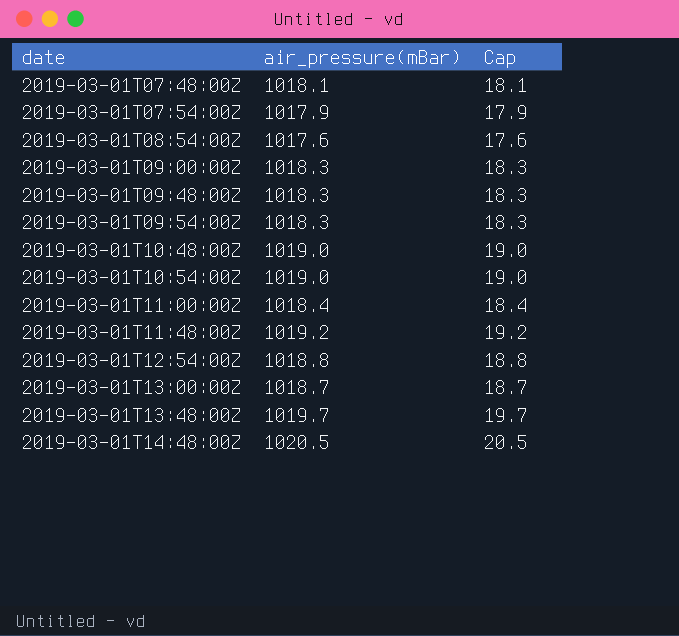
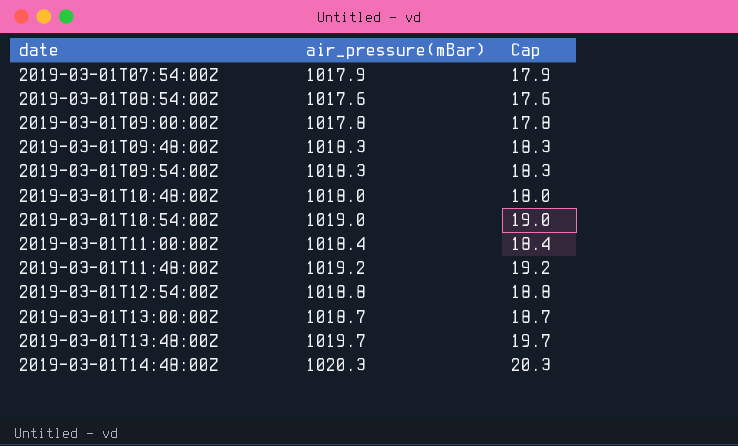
row 2019-03-01T07:48:00Z: 1018.1 | 18.1 -> none
2019-03-01T09:00:00Z | air_pressure(mBar): 1018.3 -> 1017.8
2019-03-01T09:00:00Z | Cap: 18.3 -> 17.8
2019-03-01T10:48:00Z | air_pressure(mBar): 1019.0 -> 1018.0
2019-03-01T10:48:00Z | Cap: 19.0 -> 18.0
2019-03-01T14:48:00Z | air_pressure(mBar): 1020.5 -> 1020.3
2019-03-01T14:48:00Z | Cap: 20.5 -> 20.3

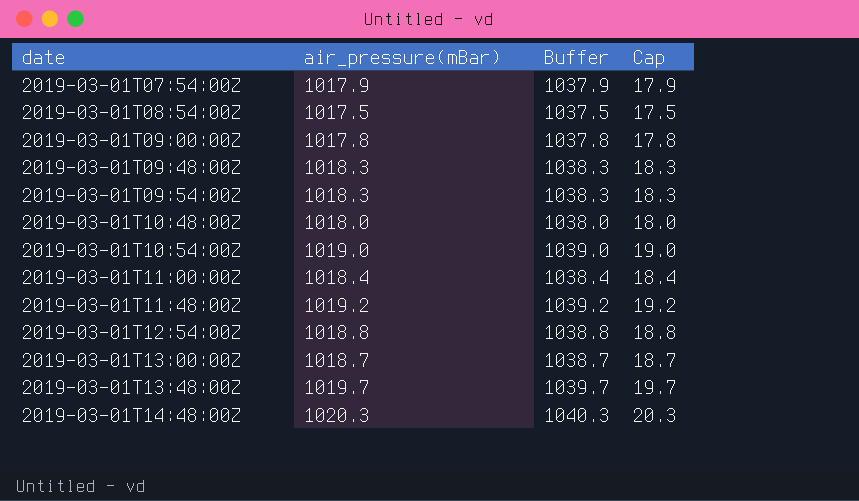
column Buffer | formula: none -> [air_pressure(mBar)] + 20
2019-03-01T08:54:00Z | air_pressure(mBar): 1017.6 -> 1017.5
2019-03-01T08:54:00Z | Cap: 17.6 -> 17.5

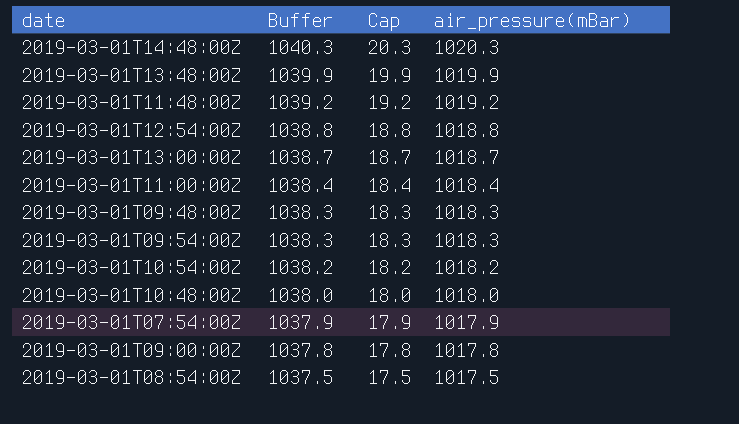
row order: date ascending -> Buffer descending
column air_pressure(mBar) | position: 2 -> 4
2019-03-01T13:48:00Z | Buffer: 1039.7 -> 1039.9
2019-03-01T13:48:00Z | Cap: 19.7 -> 19.9
2019-03-01T13:48:00Z | air_pressure(mBar): 1019.7 -> 1019.9
2019-03-01T10:54:00Z | Buffer: 1039.0 -> 1038.2
2019-03-01T10:54:00Z | Cap: 19.0 -> 18.2
2019-03-01T10:54:00Z | air_pressure(mBar): 1019.0 -> 1018.2

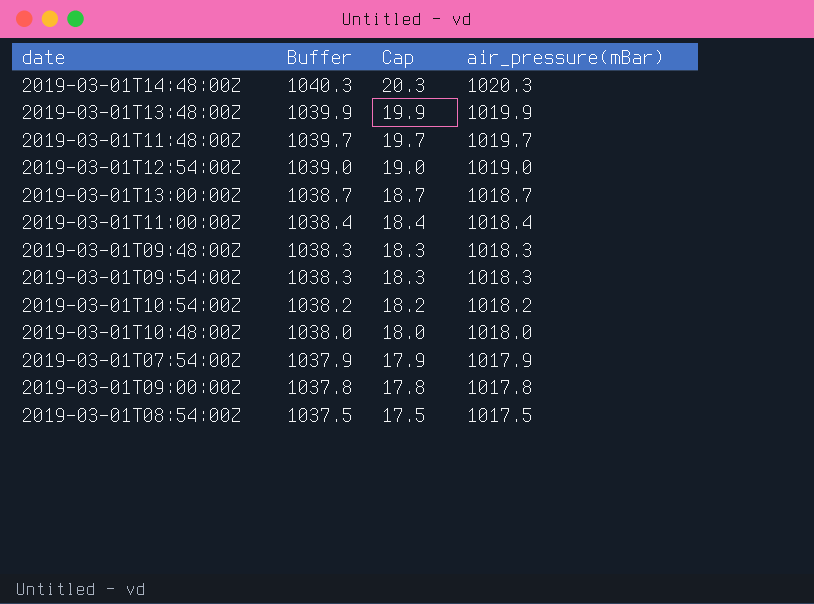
2019-03-01T11:48:00Z | Buffer: 1039.2 -> 1039.7
2019-03-01T11:48:00Z | Cap: 19.2 -> 19.7
2019-03-01T11:48:00Z | air_pressure(mBar): 1019.2 -> 1019.7
2019-03-01T12:54:00Z | Buffer: 1038.8 -> 1039.0
2019-03-01T12:54:00Z | Cap: 18.8 -> 19.0
2019-03-01T12:54:00Z | air_pressure(mBar): 1018.8 -> 1019.0

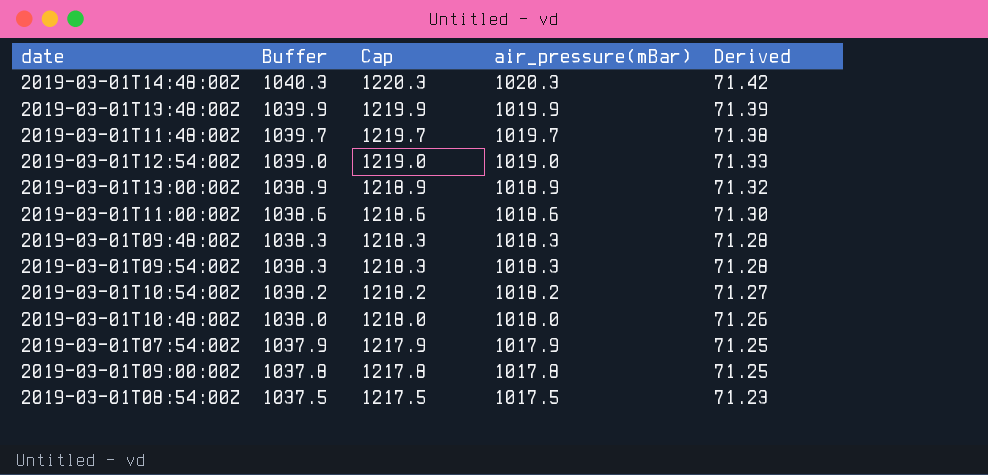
column Cap | formula: [air_pressure(mBar)] - 1000 -> [air_pressure(mBar)] + 200
column Derived | formula: none -> [air_pressure(mBar)] * 0.07
2019-03-01T13:00:00Z | Buffer: 1038.7 -> 1038.9
2019-03-01T13:00:00Z | air_pressure(mBar): 1018.7 -> 1018.9
2019-03-01T11:00:00Z | Buffer: 1038.4 -> 1038.6
2019-03-01T11:00:00Z | air_pressure(mBar): 1018.4 -> 1018.6

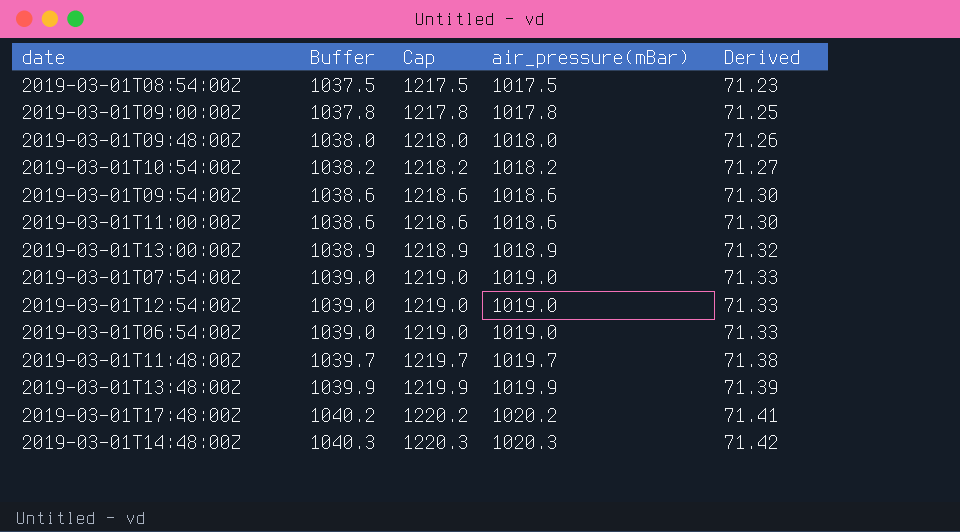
row order: Buffer descending -> Buffer ascending
row 2019-03-01T10:48:00Z: 1038.0 | 1218.0 | 1018.0 | 71.26 -> none
2019-03-01T09:48:00Z | Buffer: 1038.3 -> 1038.0
2019-03-01T09:48:00Z | Cap: 1218.3 -> 1218.0
2019-03-01T09:48:00Z | air_pressure(mBar): 1018.3 -> 1018.0
2019-03-01T09:48:00Z | Derived: 71.28 -> 71.26
2019-03-01T09:54:00Z | Buffer: 1038.3 -> 1038.6
2019-03-01T09:54:00Z | Cap: 1218.3 -> 1218.6
2019-03-01T09:54:00Z | air_pressure(mBar): 1018.3 -> 1018.6
2019-03-01T09:54:00Z | Derived: 71.28 -> 71.30
2019-03-01T07:54:00Z | Buffer: 1037.9 -> 1039.0
2019-03-01T07:54:00Z | Cap: 1217.9 -> 1219.0
2019-03-01T07:54:00Z | air_pressure(mBar): 1017.9 -> 1019.0
2019-03-01T07:54:00Z | Derived: 71.25 -> 71.33
row 2019-03-01T06:54:00Z: none -> 1039.0 | 1219.0 | 1019.0 | 71.33
row 2019-03-01T17:48:00Z: none -> 1040.2 | 1220.2 | 1020.2 | 71.41

